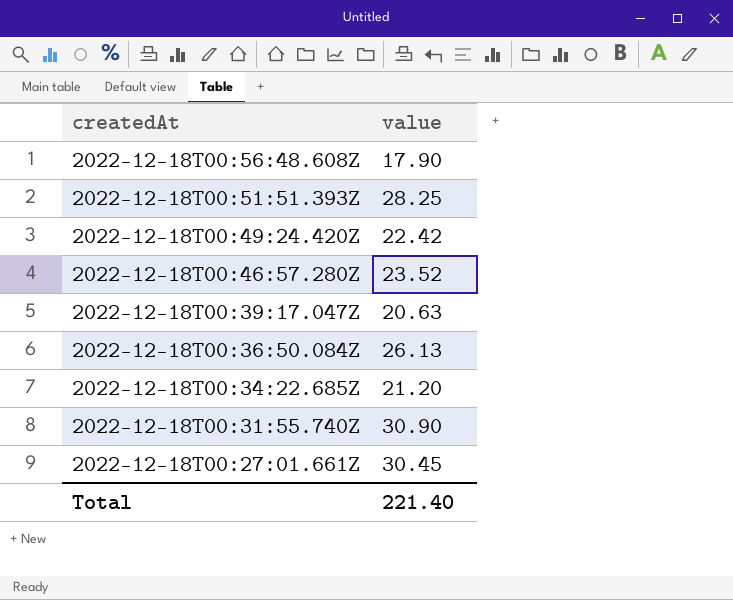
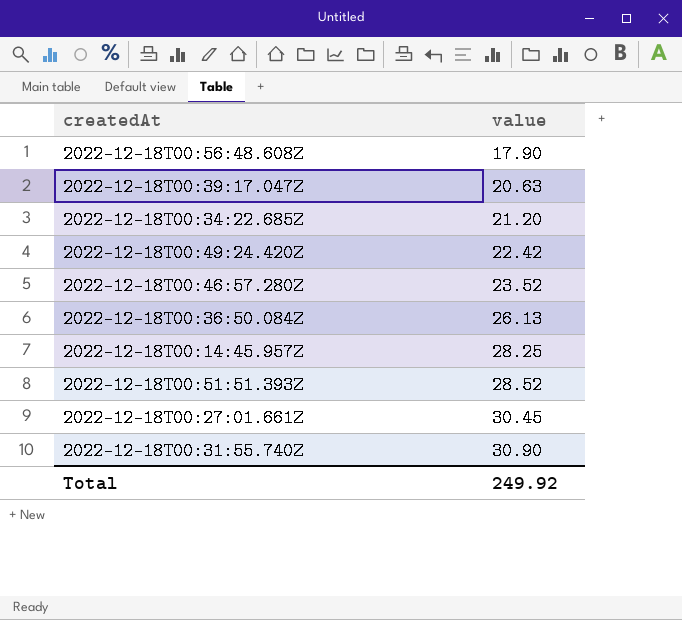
row order: createdAt descending -> value ascending
row 2022-12-18T00:14:45.957Z: none -> 28.25
2022-12-18T00:51:51.393Z | value: 28.25 -> 28.52
Total | value: 221.40 -> 249.92

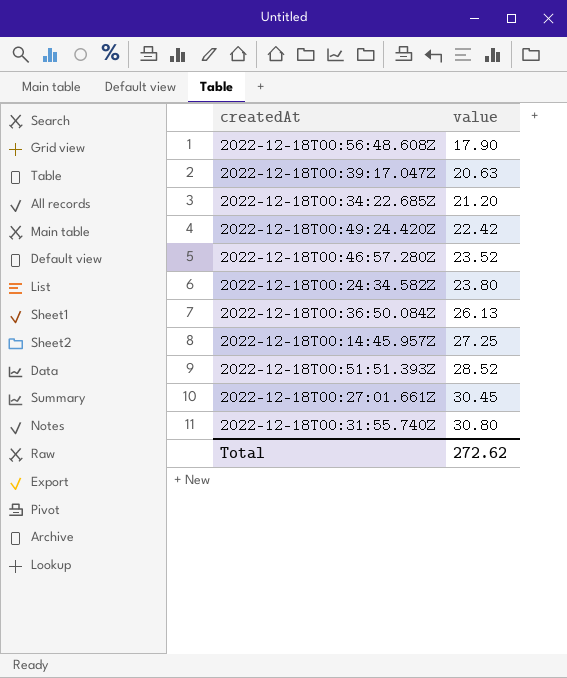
row 2022-12-18T00:24:34.582Z: none -> 23.80
2022-12-18T00:14:45.957Z | value: 28.25 -> 27.25
2022-12-18T00:31:55.740Z | value: 30.90 -> 30.80
Total | value: 249.92 -> 272.62

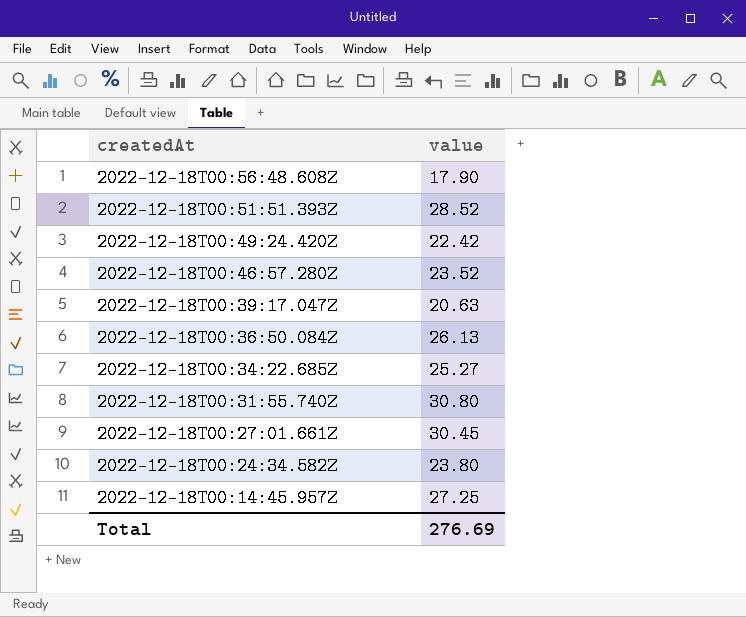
row order: value ascending -> createdAt descending
2022-12-18T00:34:22.685Z | value: 21.20 -> 25.27
Total | value: 272.62 -> 276.69

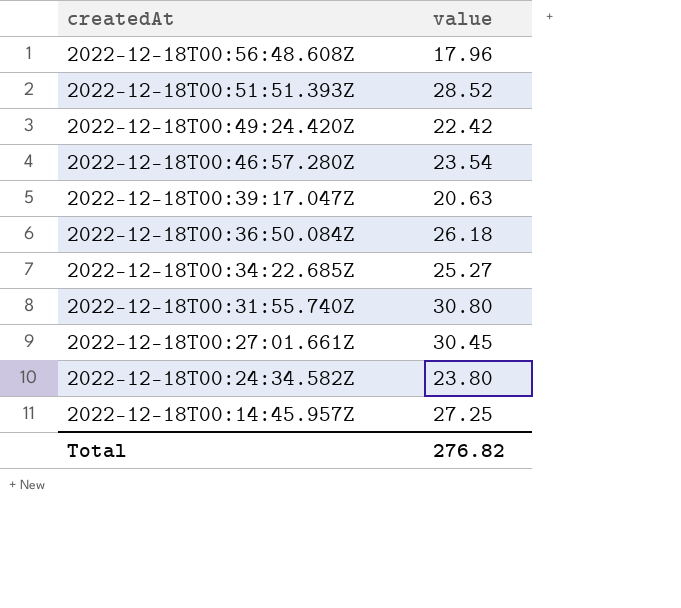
2022-12-18T00:56:48.608Z | value: 17.90 -> 17.96
2022-12-18T00:46:57.280Z | value: 23.52 -> 23.54
2022-12-18T00:36:50.084Z | value: 26.13 -> 26.18
Total | value: 276.69 -> 276.82

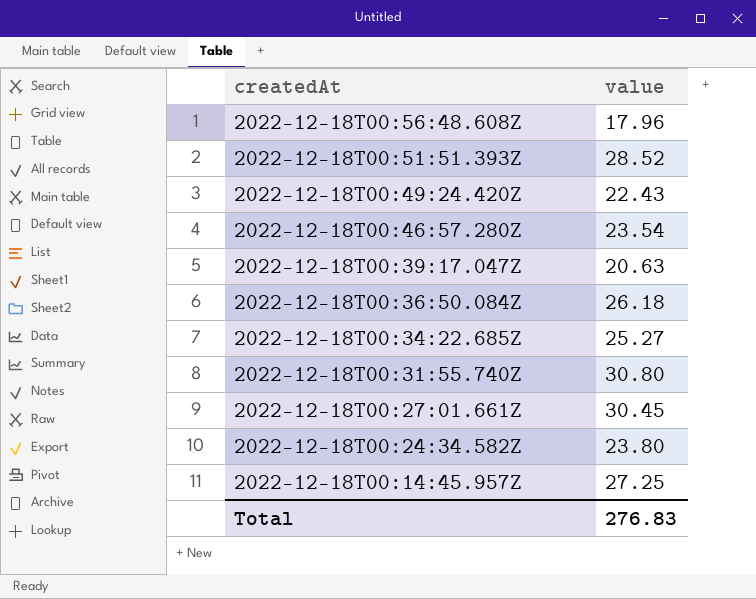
2022-12-18T00:49:24.420Z | value: 22.42 -> 22.43
Total | value: 276.82 -> 276.83

